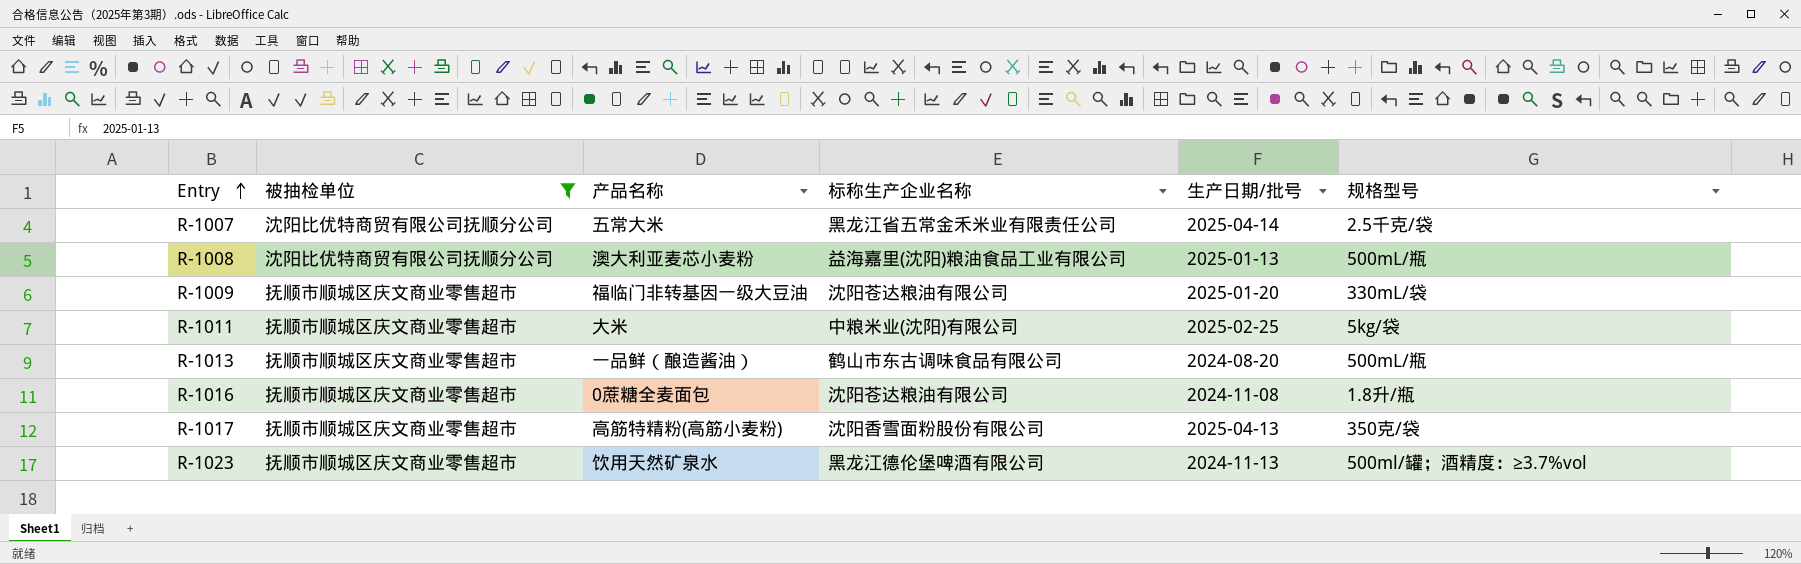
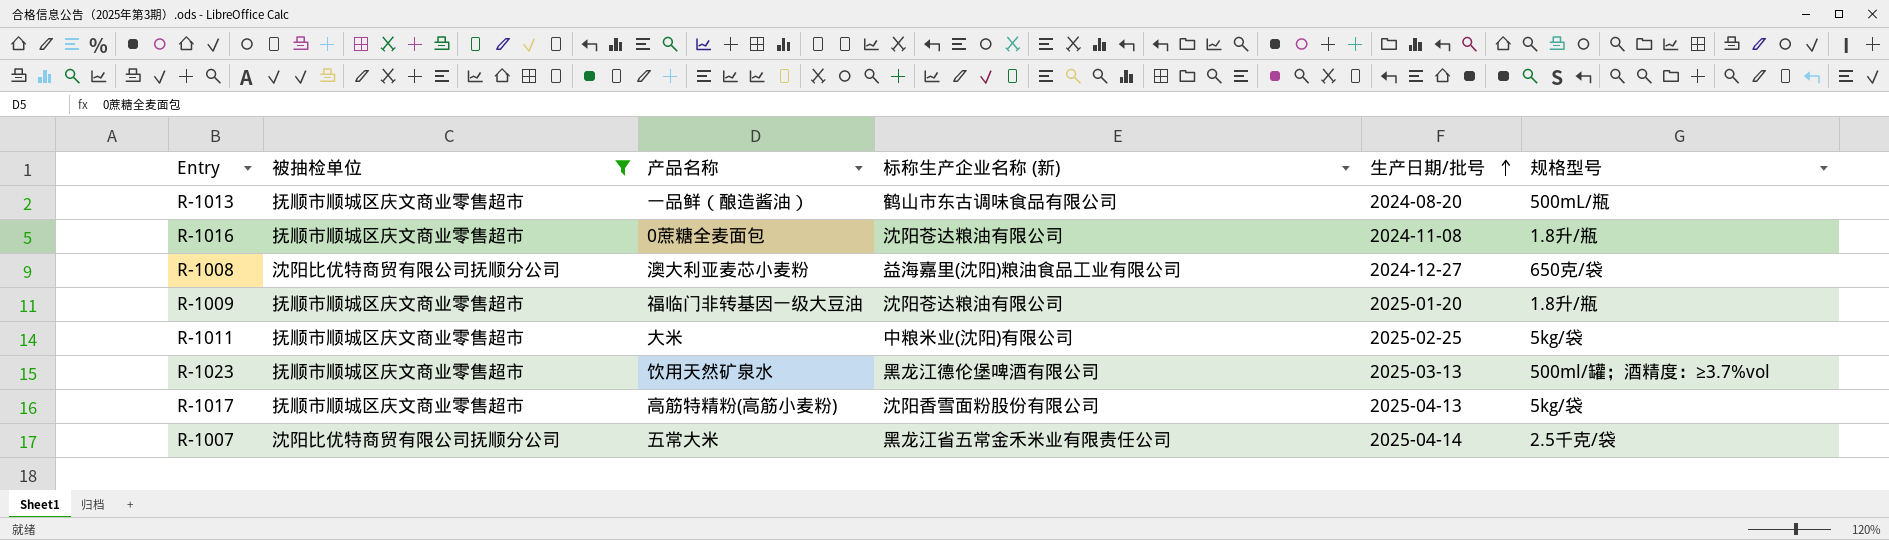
row order: Entry ascending -> 生产日期/批号 ascending
column name: 标称生产企业名称 -> 标称生产企业名称 (新)
R-1008 | 生产日期/批号: 2025-01-13 -> 2024-12-27
R-1008 | 规格型号: 500mL/瓶 -> 650克/袋
R-1009 | 规格型号: 330mL/袋 -> 1.8升/瓶
R-1023 | 生产日期/批号: 2024-11-13 -> 2025-03-13
R-1017 | 规格型号: 350克/袋 -> 5kg/袋

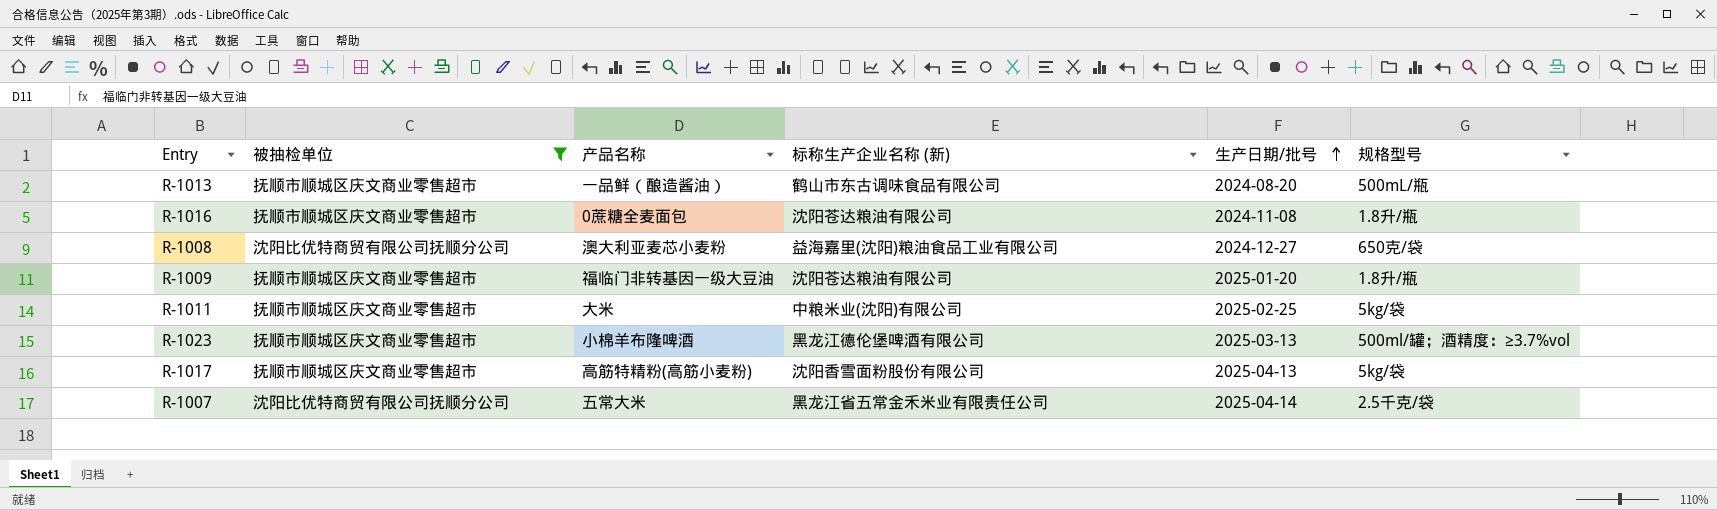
R-1023 | 产品名称: 饮用天然矿泉水 -> 小棉羊布隆啤酒

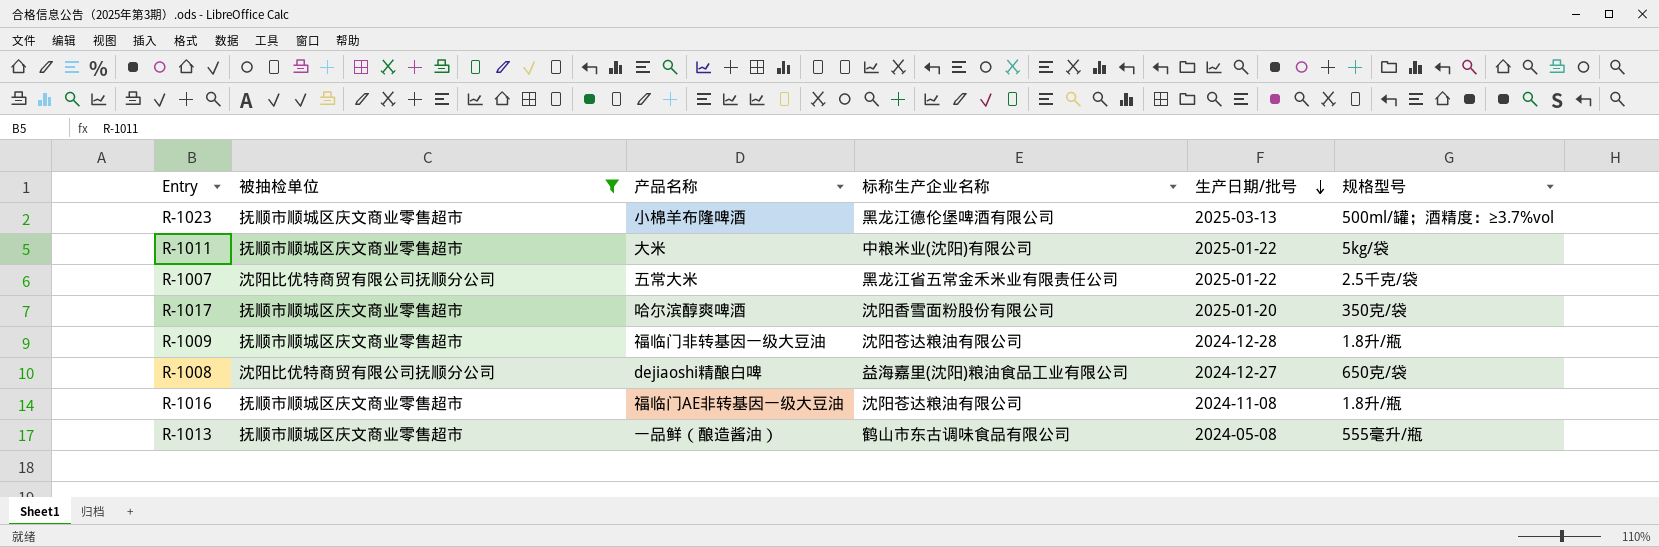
row order: 生产日期/批号 ascending -> 生产日期/批号 descending
column name: 标称生产企业名称 (新) -> 标称生产企业名称
R-1011 | 生产日期/批号: 2025-02-25 -> 2025-01-22
R-1007 | 生产日期/批号: 2025-04-14 -> 2025-01-22
R-1017 | 产品名称: 高筋特精粉(高筋小麦粉) -> 哈尔滨醇爽啤酒
R-1017 | 生产日期/批号: 2025-04-13 -> 2025-01-20
R-1017 | 规格型号: 5kg/袋 -> 350克/袋
R-1009 | 生产日期/批号: 2025-01-20 -> 2024-12-28
R-1008 | 产品名称: 澳大利亚麦芯小麦粉 -> dejiaoshi精酿白啤
R-1016 | 产品名称: 0蔗糖全麦面包 -> 福临门AE非转基因一级大豆油
R-1013 | 生产日期/批号: 2024-08-20 -> 2024-05-08
R-1013 | 规格型号: 500mL/瓶 -> 555毫升/瓶

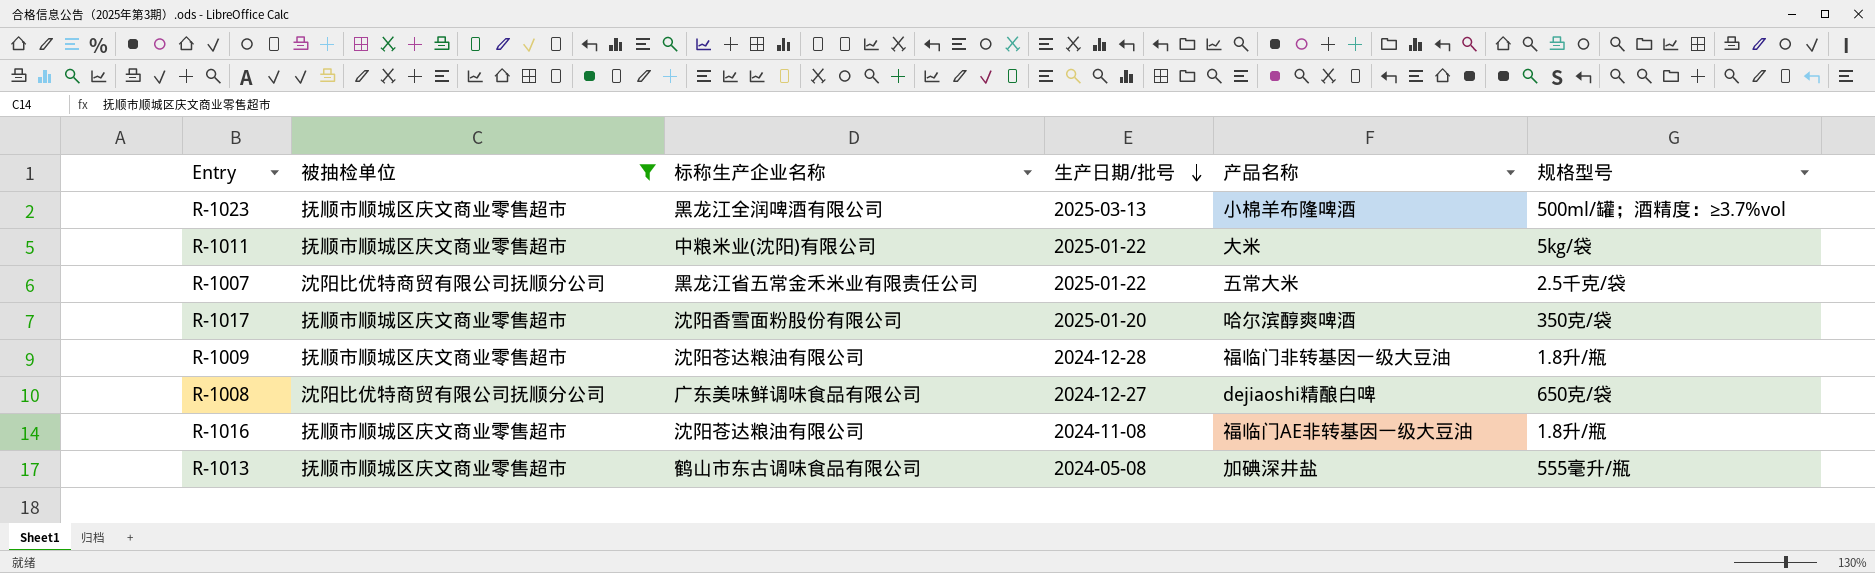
column 产品名称 | position: 3 -> 5
R-1023 | 标称生产企业名称: 黑龙江德伦堡啤酒有限公司 -> 黑龙江全润啤酒有限公司
R-1008 | 标称生产企业名称: 益海嘉里(沈阳)粮油食品工业有限公司 -> 广东美味鲜调味食品有限公司
R-1013 | 产品名称: 一品鲜（酿造酱油） -> 加碘深井盐

